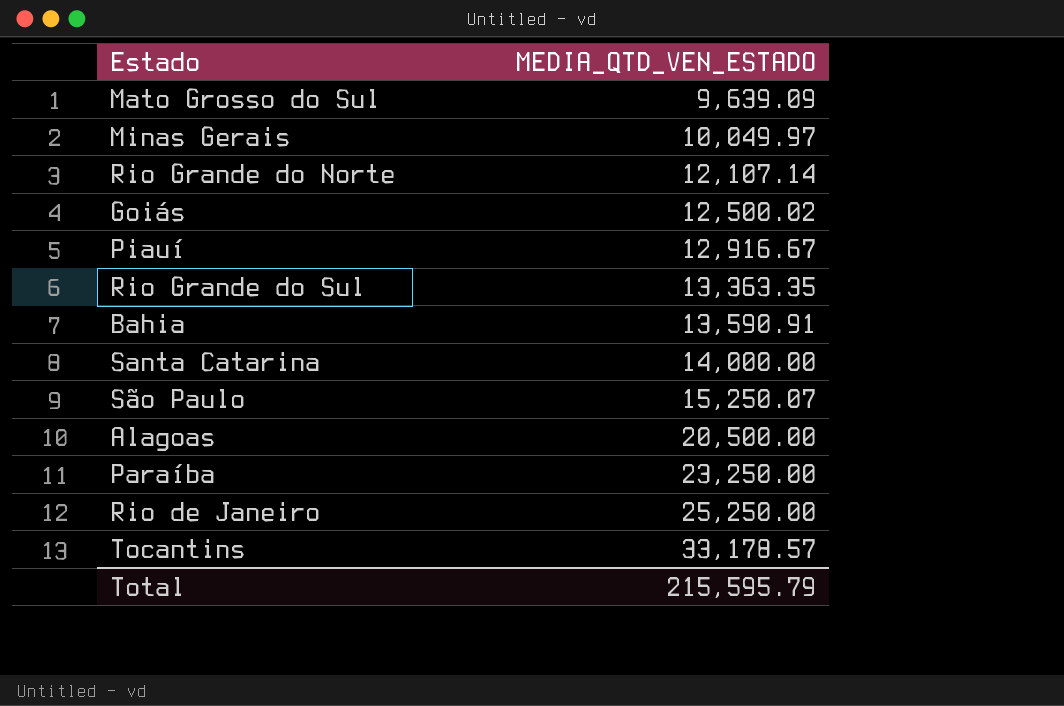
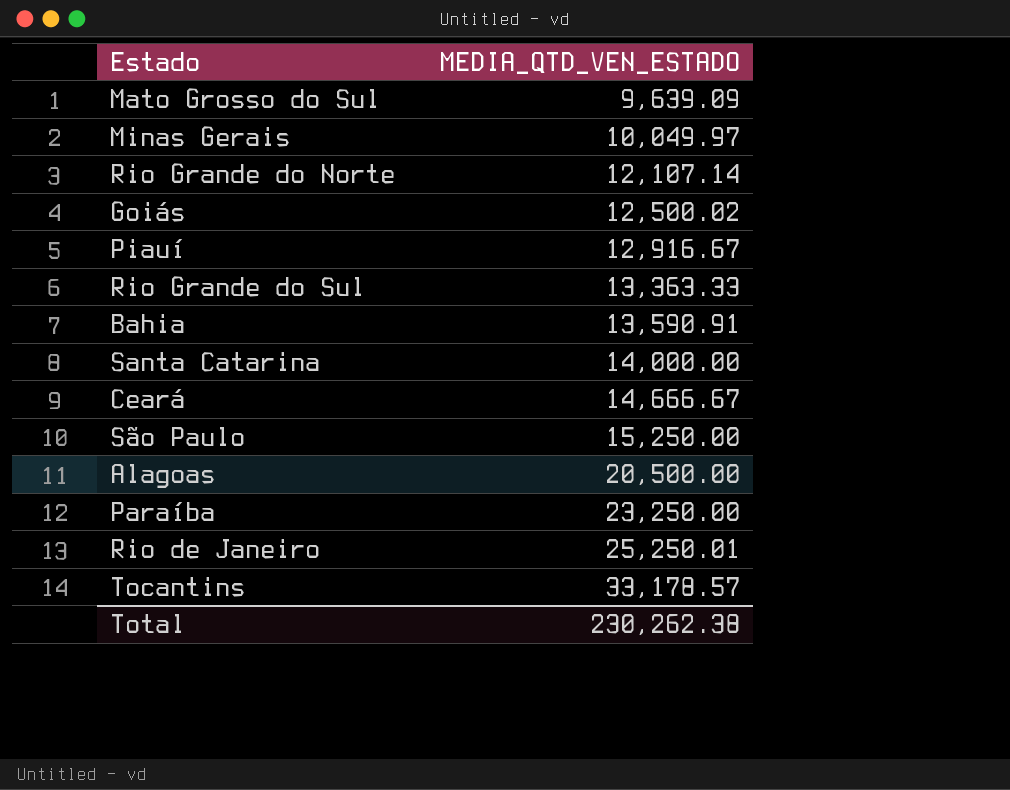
Rio Grande do Sul | MEDIA_QTD_VEN_ESTADO: 13,363.35 -> 13,363.33
row Ceará: none -> 14,666.67
São Paulo | MEDIA_QTD_VEN_ESTADO: 15,250.07 -> 15,250.00
Rio de Janeiro | MEDIA_QTD_VEN_ESTADO: 25,250.00 -> 25,250.01
Total | MEDIA_QTD_VEN_ESTADO: 215,595.79 -> 230,262.38

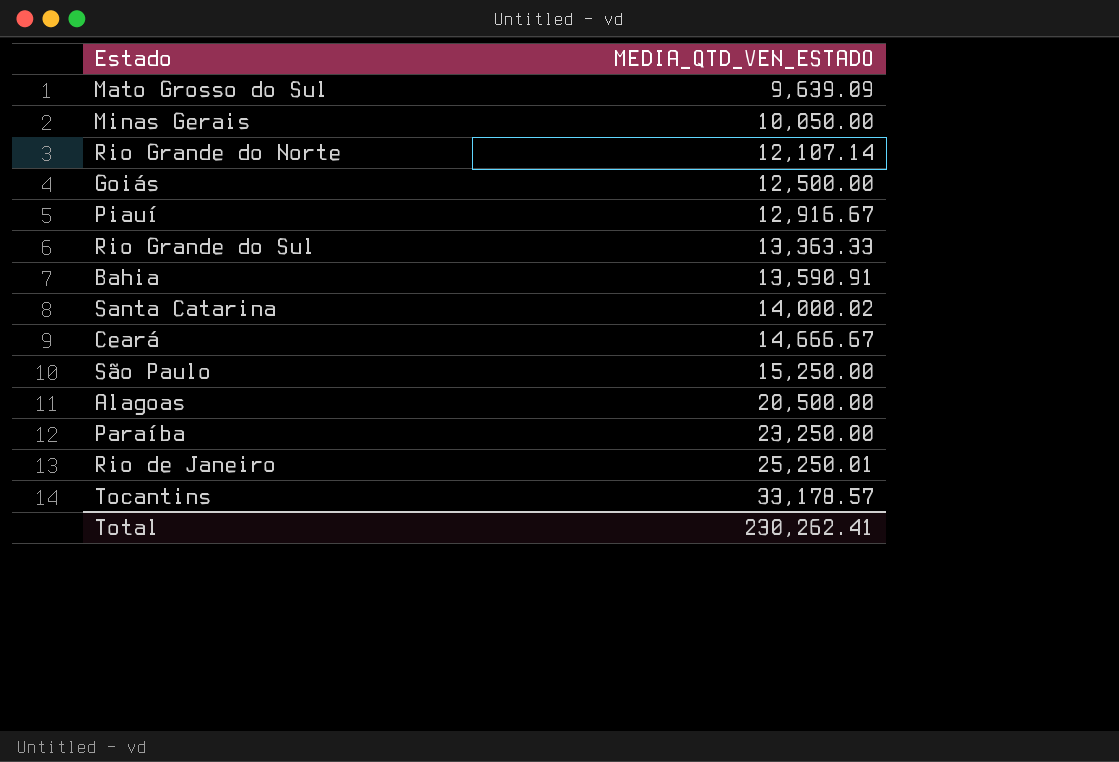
Minas Gerais | MEDIA_QTD_VEN_ESTADO: 10,049.97 -> 10,050.00
Goiás | MEDIA_QTD_VEN_ESTADO: 12,500.02 -> 12,500.00
Santa Catarina | MEDIA_QTD_VEN_ESTADO: 14,000.00 -> 14,000.02
Total | MEDIA_QTD_VEN_ESTADO: 230,262.38 -> 230,262.41

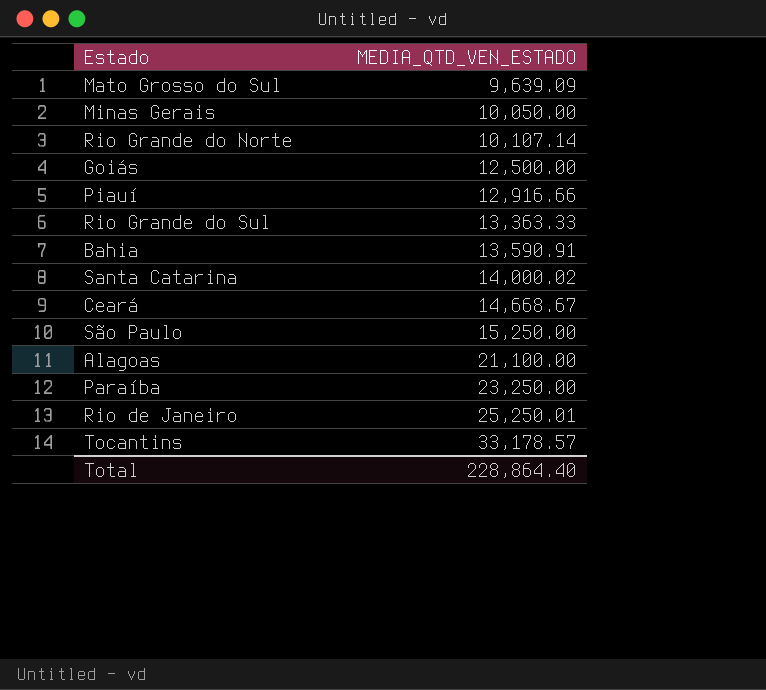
Rio Grande do Norte | MEDIA_QTD_VEN_ESTADO: 12,107.14 -> 10,107.14
Piauí | MEDIA_QTD_VEN_ESTADO: 12,916.67 -> 12,916.66
Ceará | MEDIA_QTD_VEN_ESTADO: 14,666.67 -> 14,668.67
Alagoas | MEDIA_QTD_VEN_ESTADO: 20,500.00 -> 21,100.00
Total | MEDIA_QTD_VEN_ESTADO: 230,262.41 -> 228,864.40

